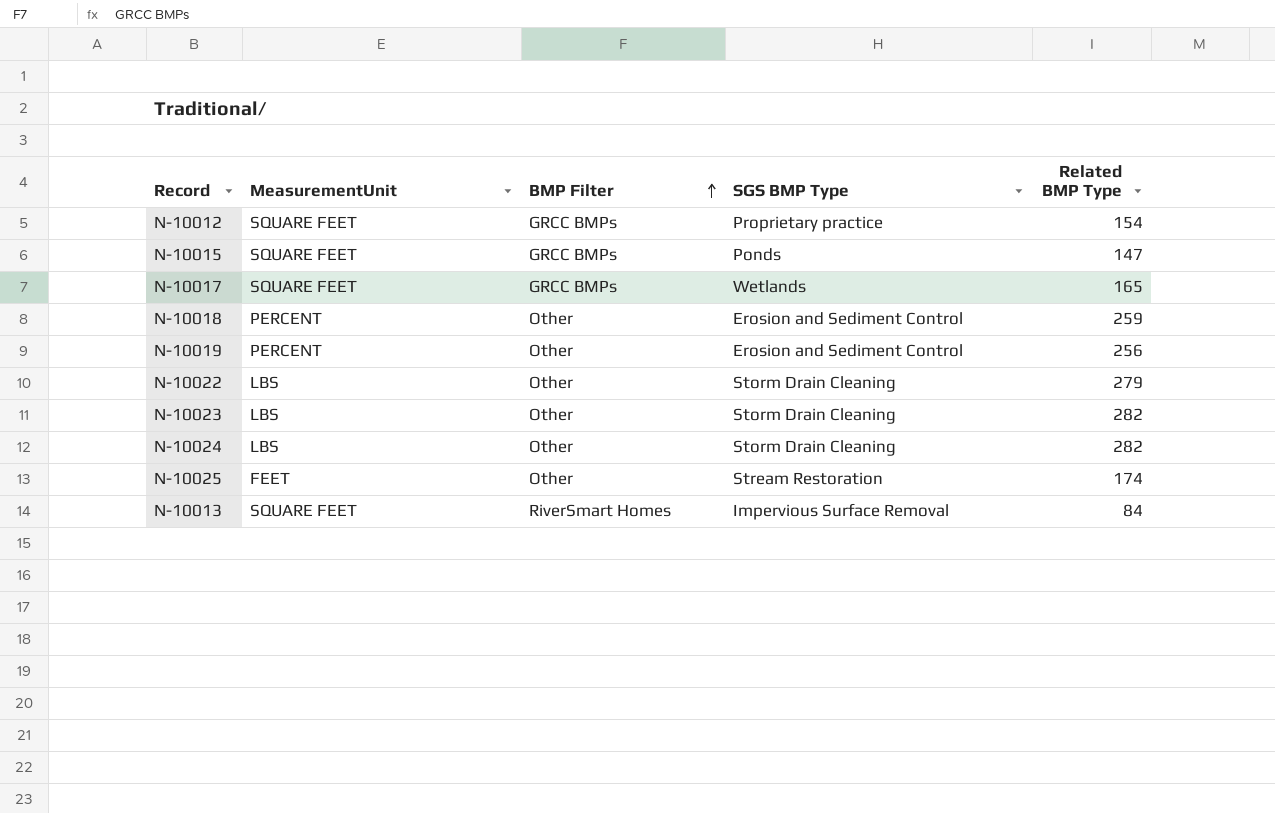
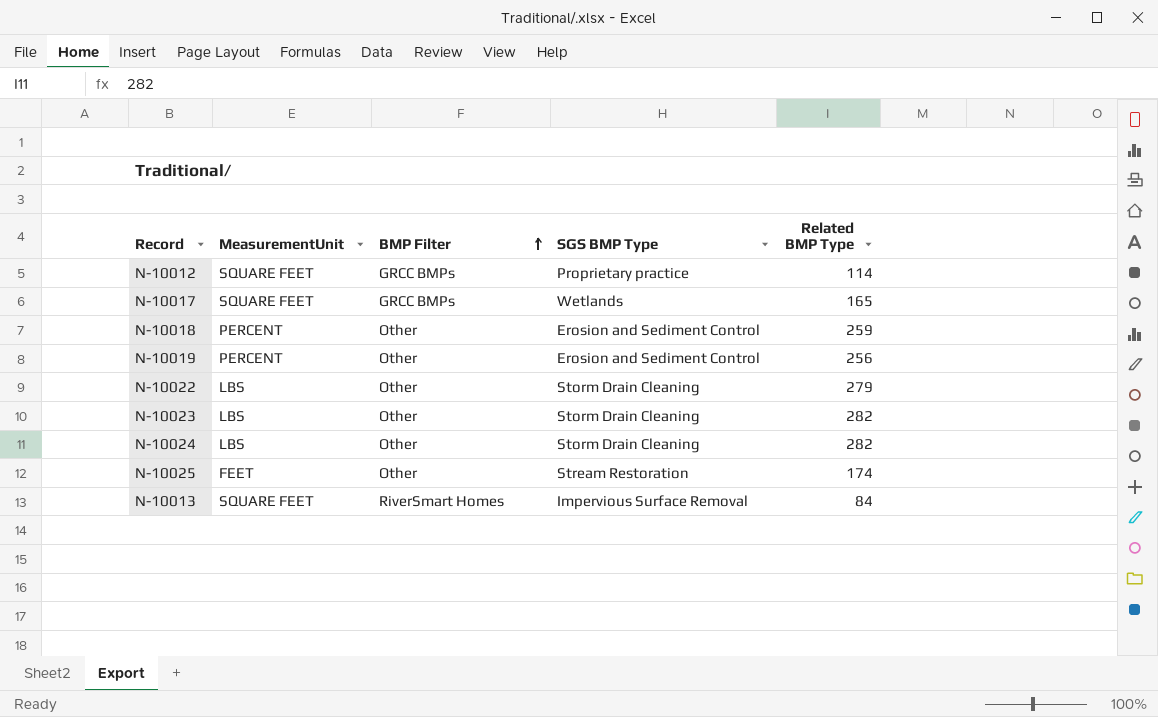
row N-10015: SQUARE FEET | GRCC BMPs | Ponds | 147 -> none
N-10012 | Related BMP Type: 154 -> 114

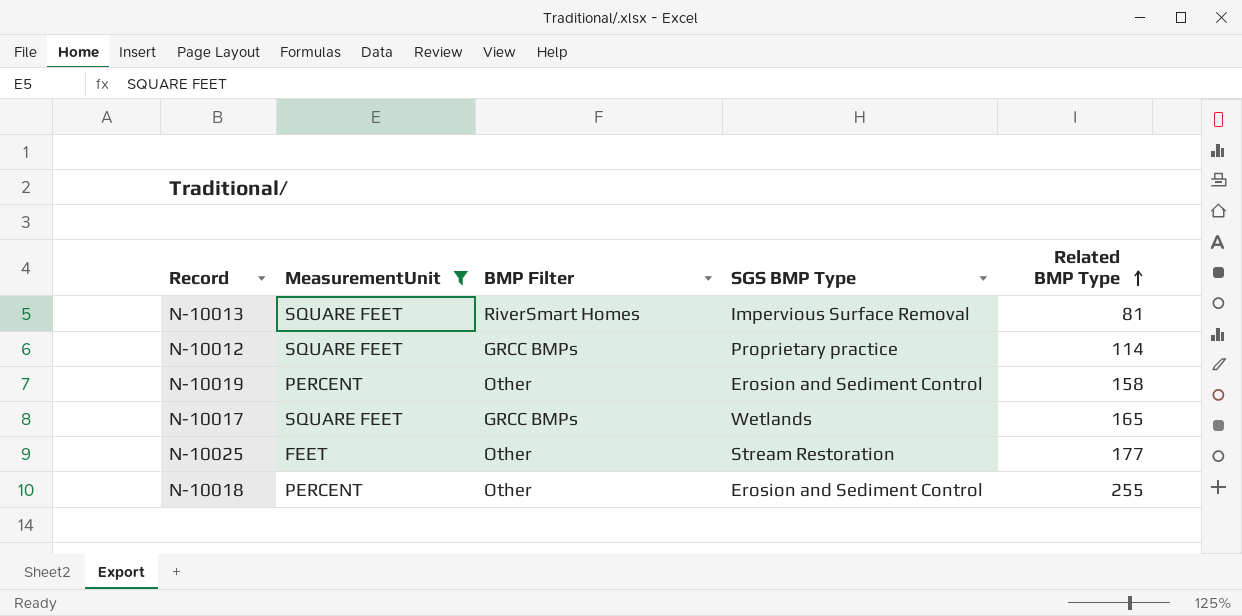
filter: none -> MeasurementUnit != LBS
row order: BMP Filter ascending -> Related BMP Type ascending
N-10013 | Related BMP Type: 84 -> 81
N-10019 | Related BMP Type: 256 -> 158
N-10025 | Related BMP Type: 174 -> 177
N-10018 | Related BMP Type: 259 -> 255

